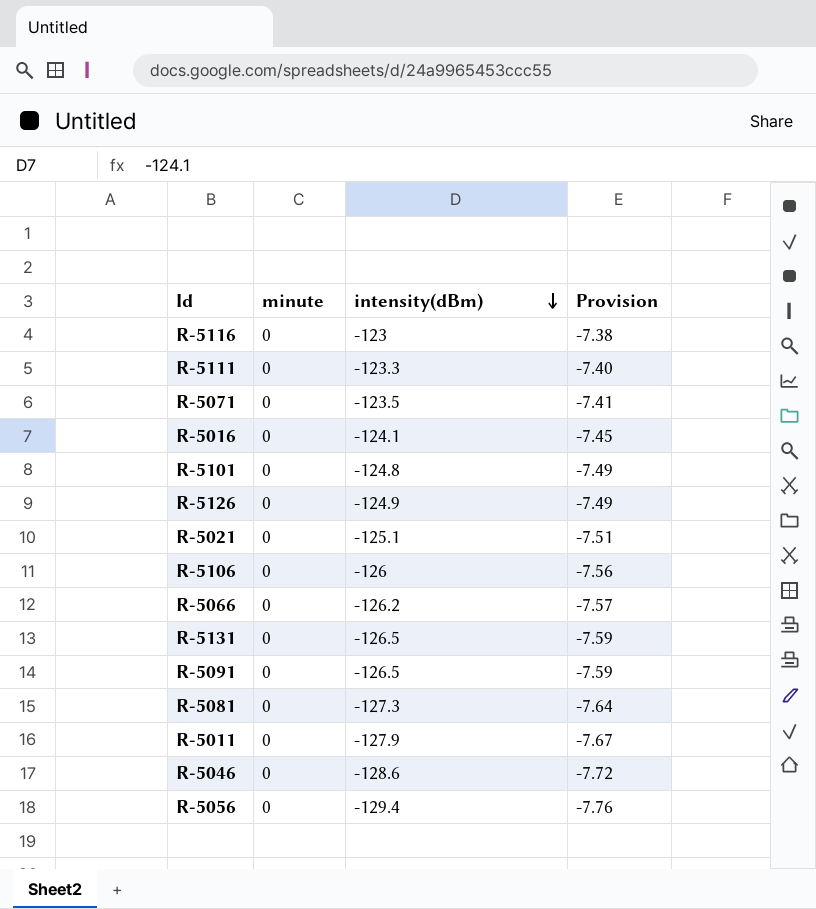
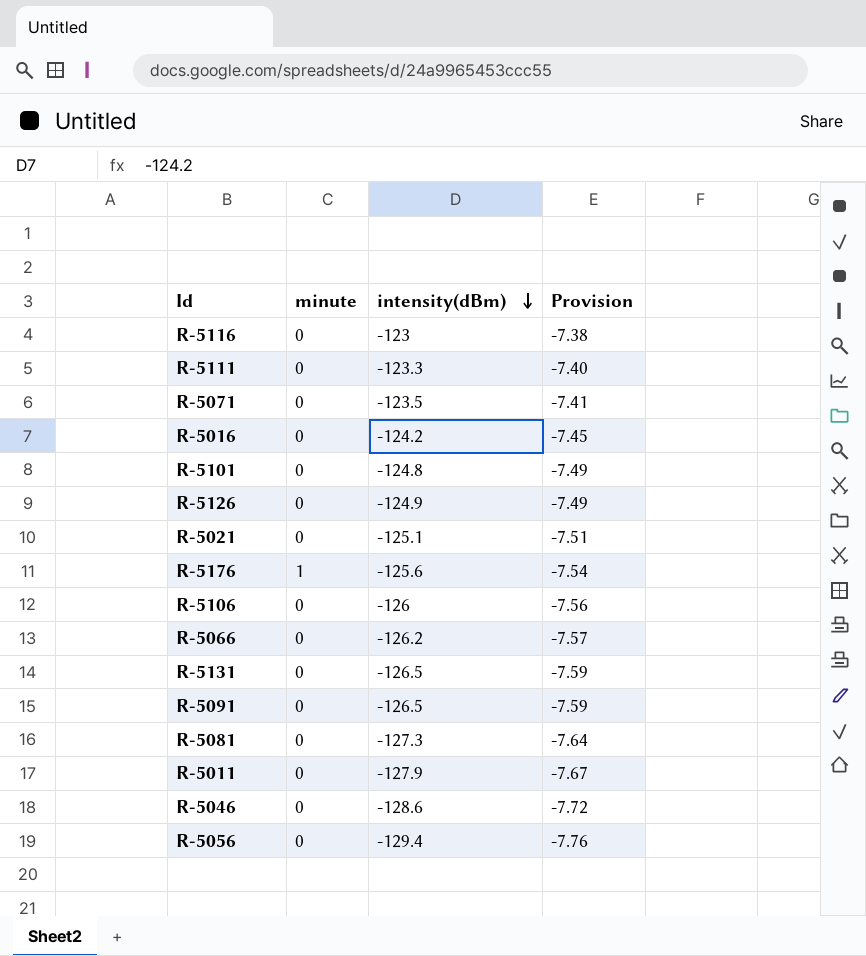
R-5016 | intensity(dBm): -124.1 -> -124.2
row R-5176: none -> 1 | -125.6 | -7.54

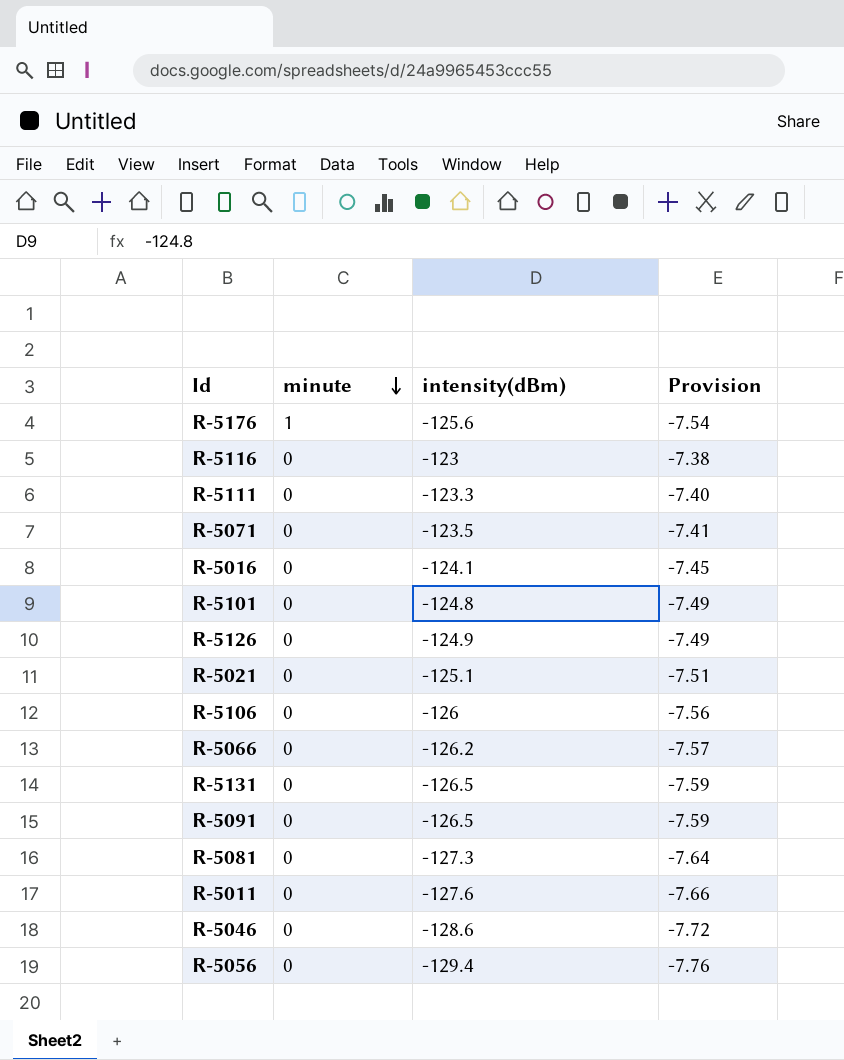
row order: intensity(dBm) descending -> minute descending
R-5016 | intensity(dBm): -124.2 -> -124.1
R-5011 | intensity(dBm): -127.9 -> -127.6
R-5011 | Provision: -7.67 -> -7.66

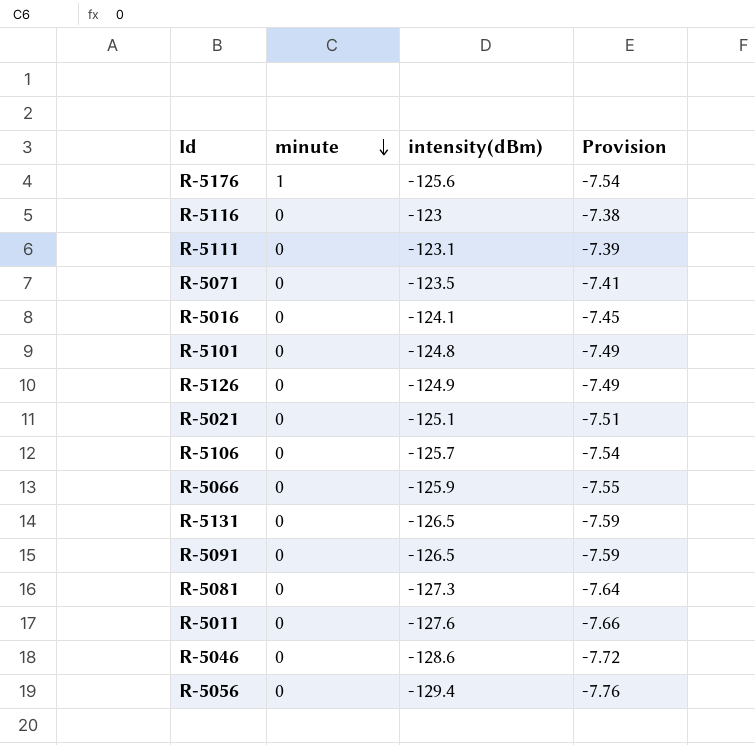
R-5111 | intensity(dBm): -123.3 -> -123.1
R-5111 | Provision: -7.40 -> -7.39
R-5106 | intensity(dBm): -126 -> -125.7
R-5106 | Provision: -7.56 -> -7.54
R-5066 | intensity(dBm): -126.2 -> -125.9
R-5066 | Provision: -7.57 -> -7.55

